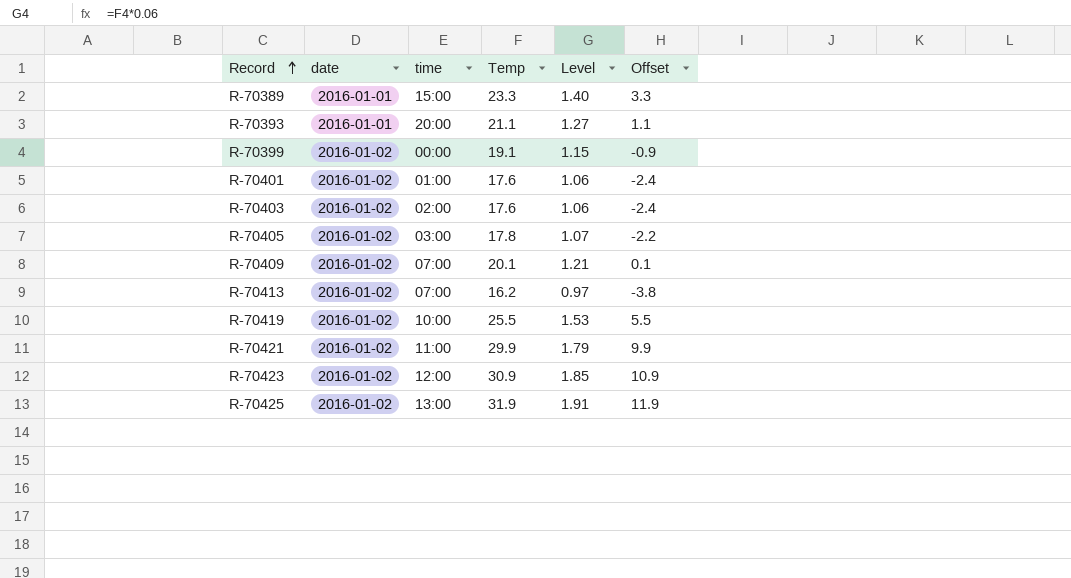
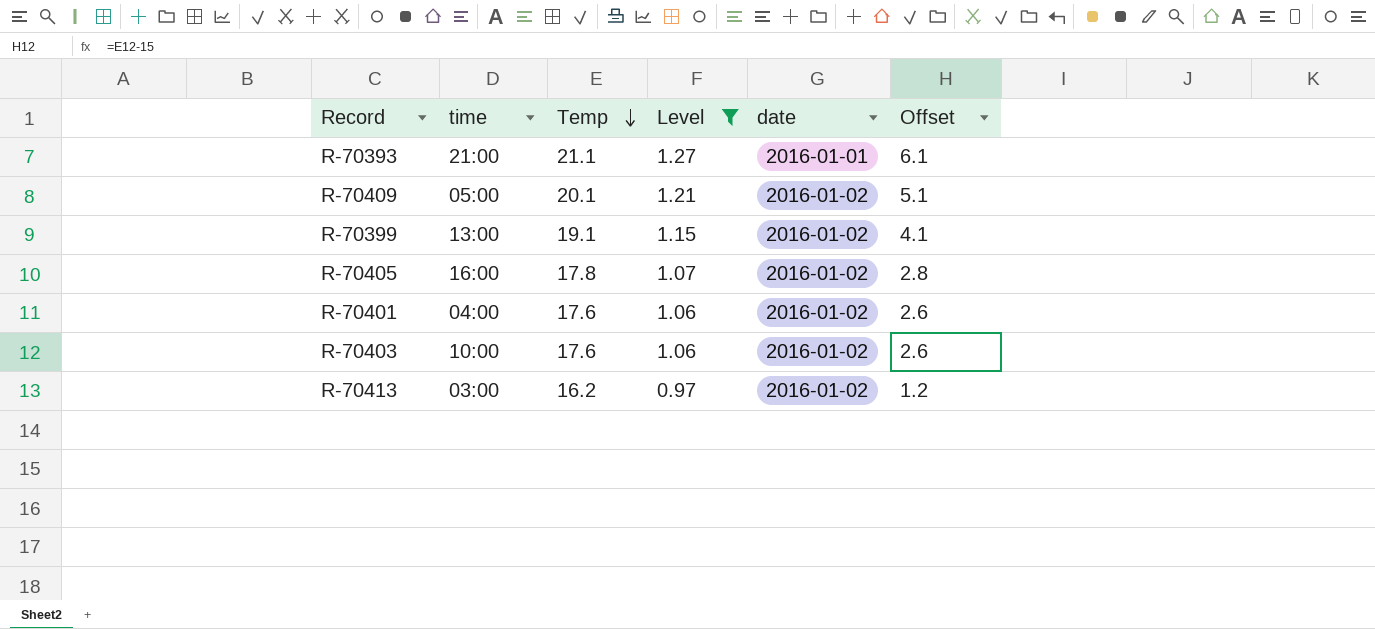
filter: none -> Level <= 1.27
row order: Record ascending -> Temp descending
column date | position: 2 -> 5
column Offset | formula: [Temp] - 20 -> [Temp] - 15
R-70393 | time: 20:00 -> 21:00
R-70409 | time: 07:00 -> 05:00
R-70399 | time: 00:00 -> 13:00
R-70405 | time: 03:00 -> 16:00
R-70401 | time: 01:00 -> 04:00
R-70403 | time: 02:00 -> 10:00
R-70413 | time: 07:00 -> 03:00

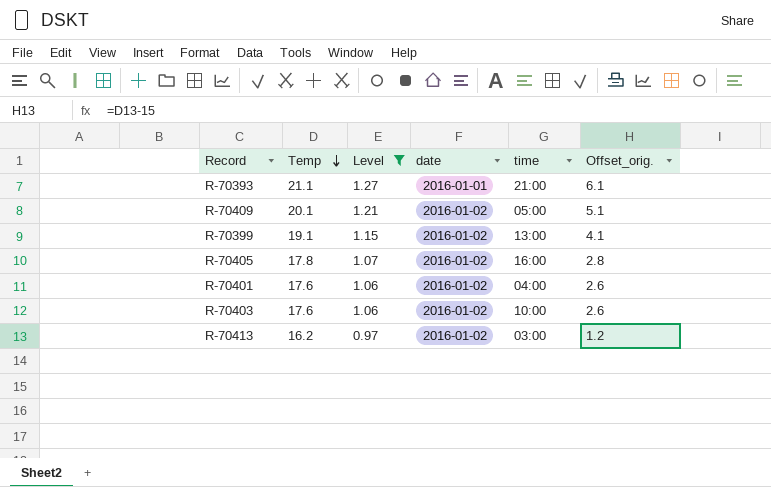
column time | position: 2 -> 5
column name: Offset -> Offset_orig.

